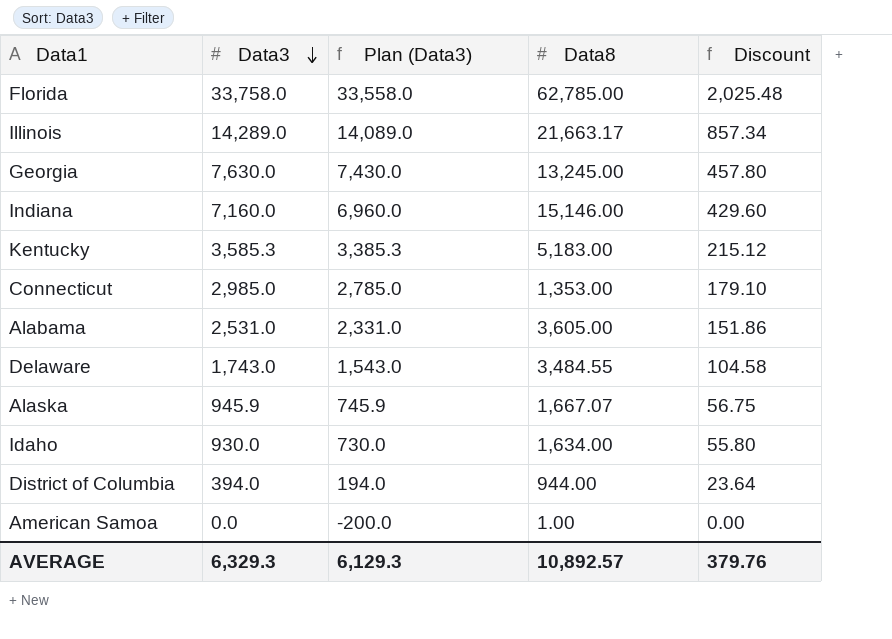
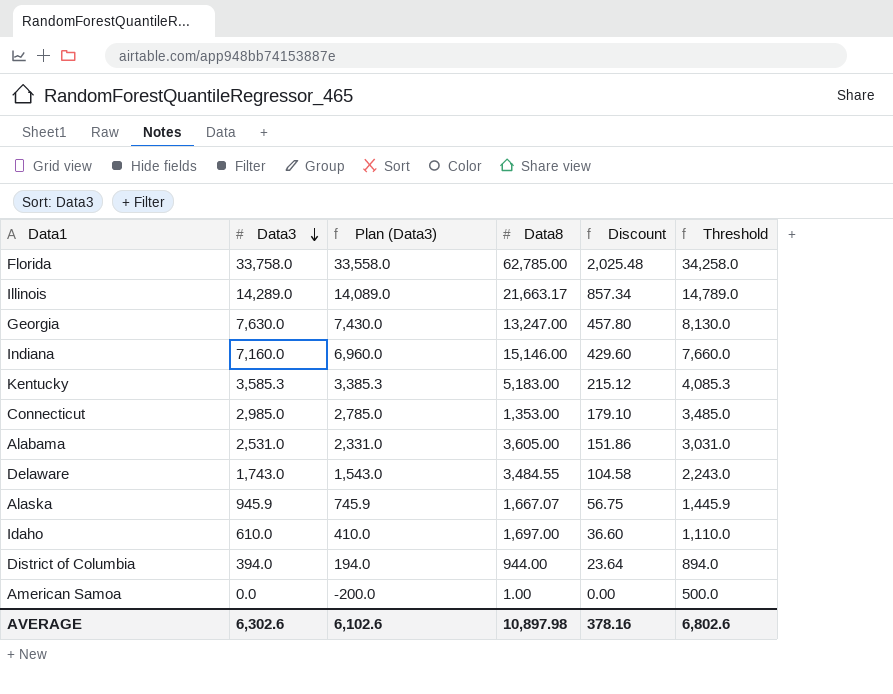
column Threshold | formula: none -> [Data3] + 500
Georgia | Data8: 13,245.00 -> 13,247.00
Idaho | Data3: 930.0 -> 610.0
Idaho | Plan (Data3): 730.0 -> 410.0
Idaho | Data8: 1,634.00 -> 1,697.00
Idaho | Discount: 55.80 -> 36.60
AVERAGE | Data3: 6,329.3 -> 6,302.6
AVERAGE | Plan (Data3): 6,129.3 -> 6,102.6
AVERAGE | Data8: 10,892.57 -> 10,897.98
AVERAGE | Discount: 379.76 -> 378.16

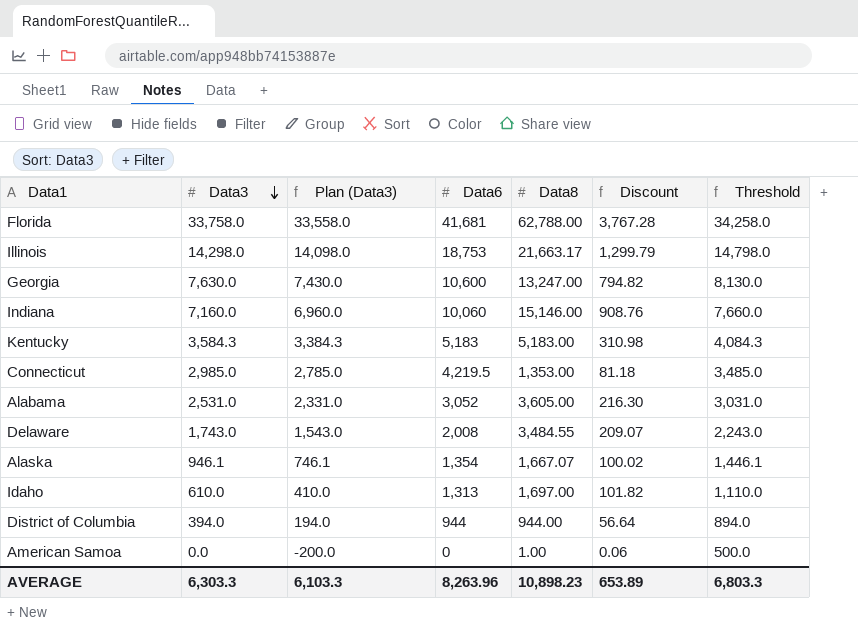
column Data6 | position: none -> 4
column Discount | formula: [Data3] * 0.06 -> [Data8] * 0.06
Florida | Data8: 62,785.00 -> 62,788.00
Illinois | Data3: 14,289.0 -> 14,298.0
Illinois | Plan (Data3): 14,089.0 -> 14,098.0
Illinois | Threshold: 14,789.0 -> 14,798.0
Kentucky | Data3: 3,585.3 -> 3,584.3
Kentucky | Plan (Data3): 3,385.3 -> 3,384.3
Kentucky | Threshold: 4,085.3 -> 4,084.3
Alaska | Data3: 945.9 -> 946.1
Alaska | Plan (Data3): 745.9 -> 746.1
Alaska | Threshold: 1,445.9 -> 1,446.1
AVERAGE | Data3: 6,302.6 -> 6,303.3
AVERAGE | Plan (Data3): 6,102.6 -> 6,103.3
AVERAGE | Data8: 10,897.98 -> 10,898.23
AVERAGE | Discount: 378.16 -> 653.89
AVERAGE | Threshold: 6,802.6 -> 6,803.3

